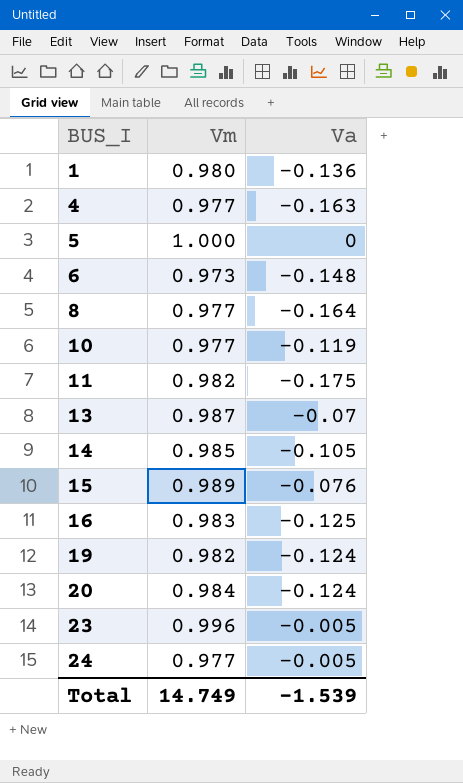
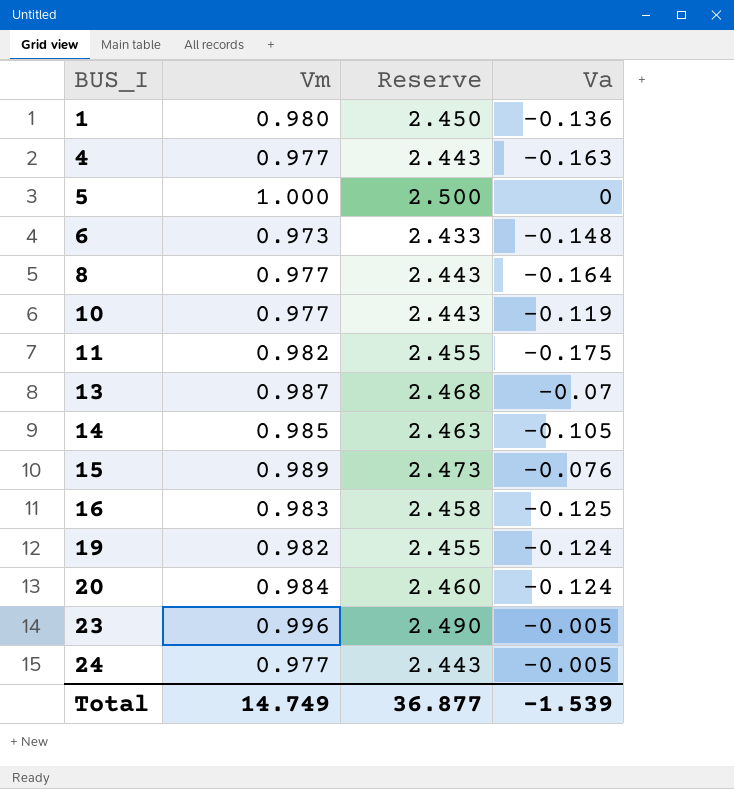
column Reserve | formula: none -> [Vm] * 2.5

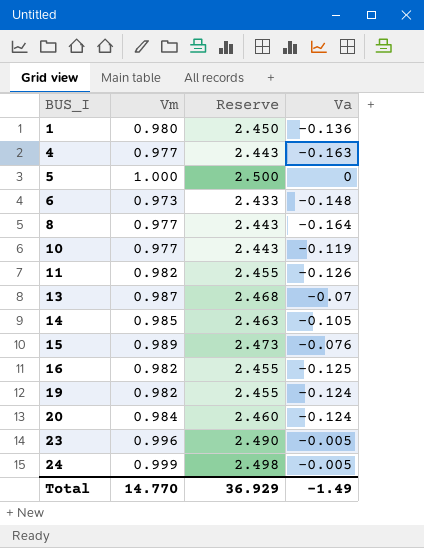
11 | Va: -0.175 -> -0.126
16 | Vm: 0.983 -> 0.982
16 | Reserve: 2.458 -> 2.455
24 | Vm: 0.977 -> 0.999
24 | Reserve: 2.443 -> 2.498
Total | Vm: 14.749 -> 14.770
Total | Reserve: 36.877 -> 36.929
Total | Va: -1.539 -> -1.49

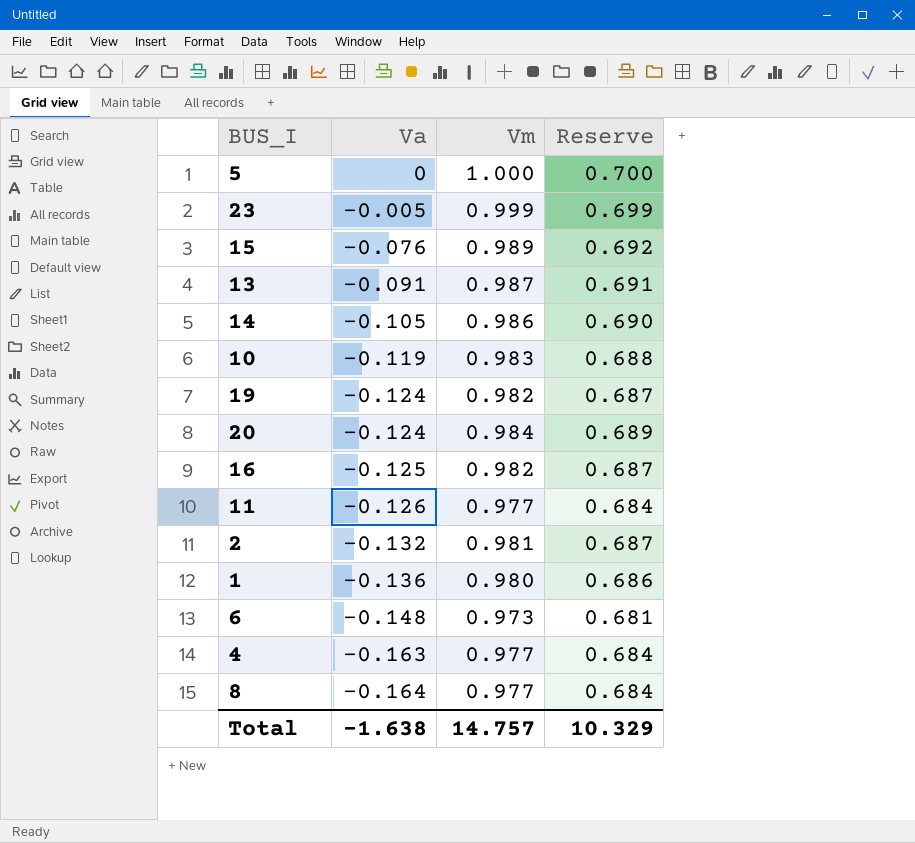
row order: BUS_I ascending -> Va descending
column Va | position: 4 -> 2
column Reserve | formula: [Vm] * 2.5 -> [Vm] * 0.7
row 24: 0.999 | 2.498 | -0.005 -> none
23 | Vm: 0.996 -> 0.999
13 | Va: -0.07 -> -0.091
14 | Vm: 0.985 -> 0.986
10 | Vm: 0.977 -> 0.983
11 | Vm: 0.982 -> 0.977
row 2: none -> -0.132 | 0.981 | 0.687
Total | Va: -1.49 -> -1.638
Total | Vm: 14.770 -> 14.757
Total | Reserve: 36.929 -> 10.329

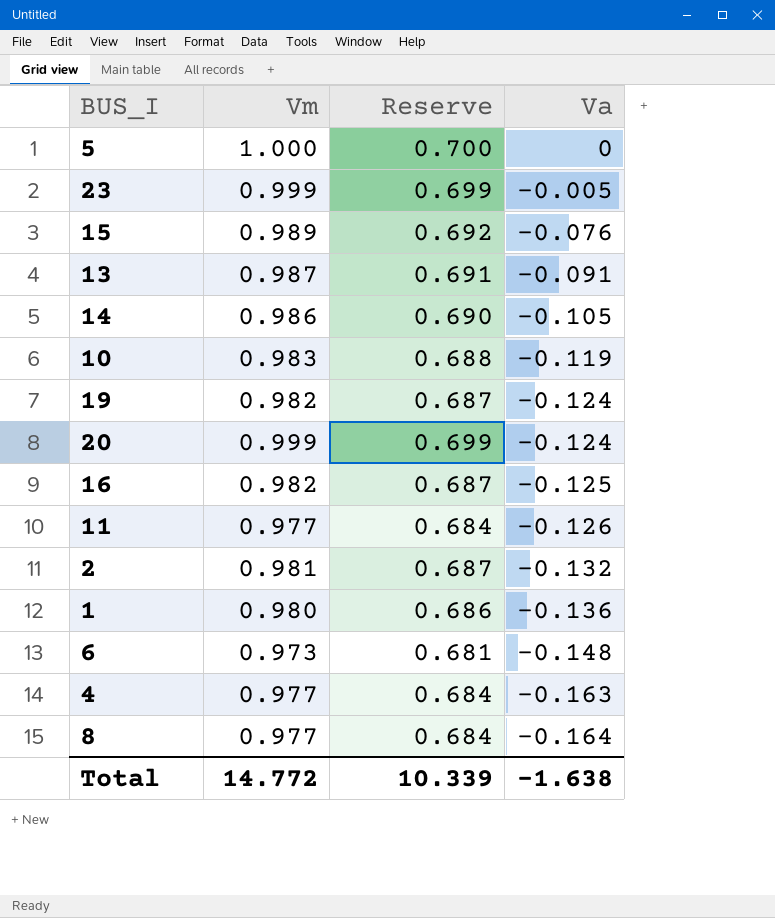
column Va | position: 2 -> 4
20 | Vm: 0.984 -> 0.999
20 | Reserve: 0.689 -> 0.699
Total | Vm: 14.757 -> 14.772
Total | Reserve: 10.329 -> 10.339

